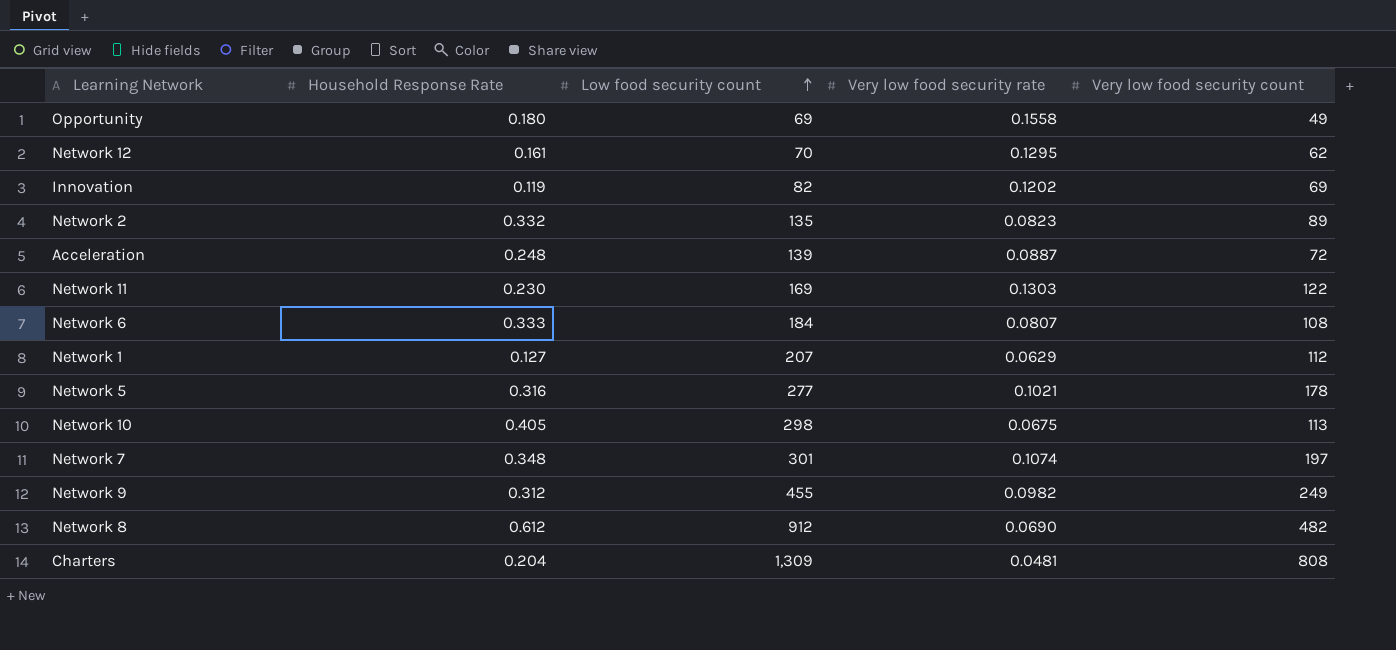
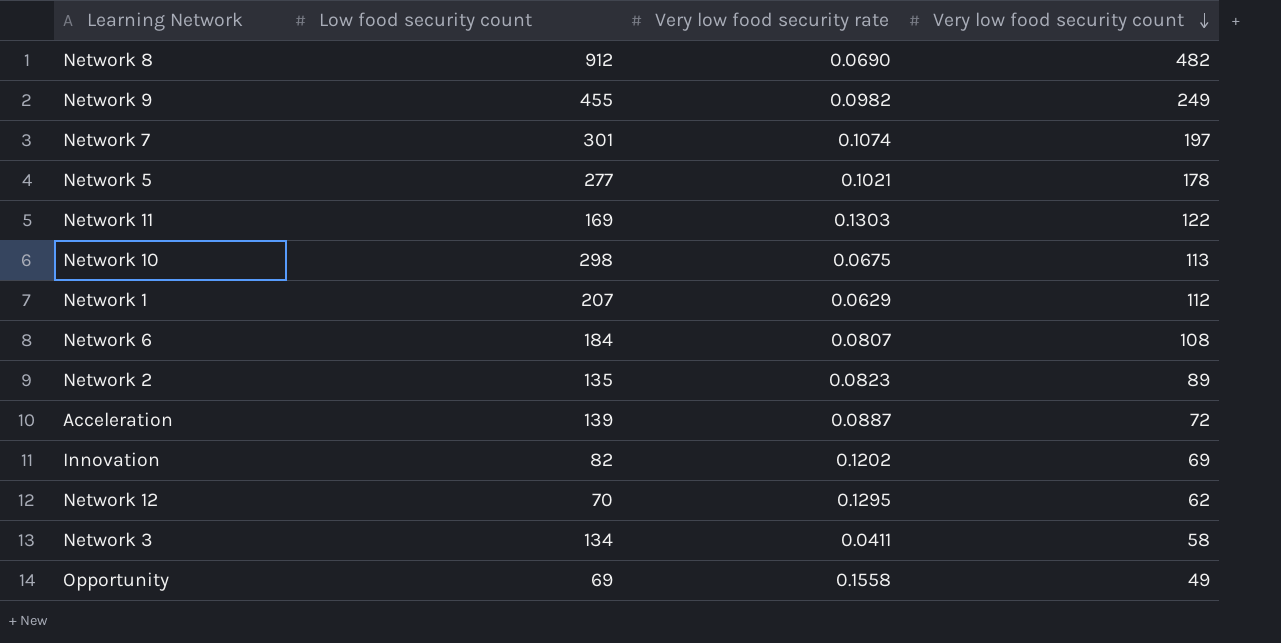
row order: Low food security count ascending -> Very low food security count descending
column Household Response Rate | position: 2 -> none
row Charters: 0.204 | 1,309 | 0.0481 | 808 -> none
row Network 3: none -> 134 | 0.0411 | 58

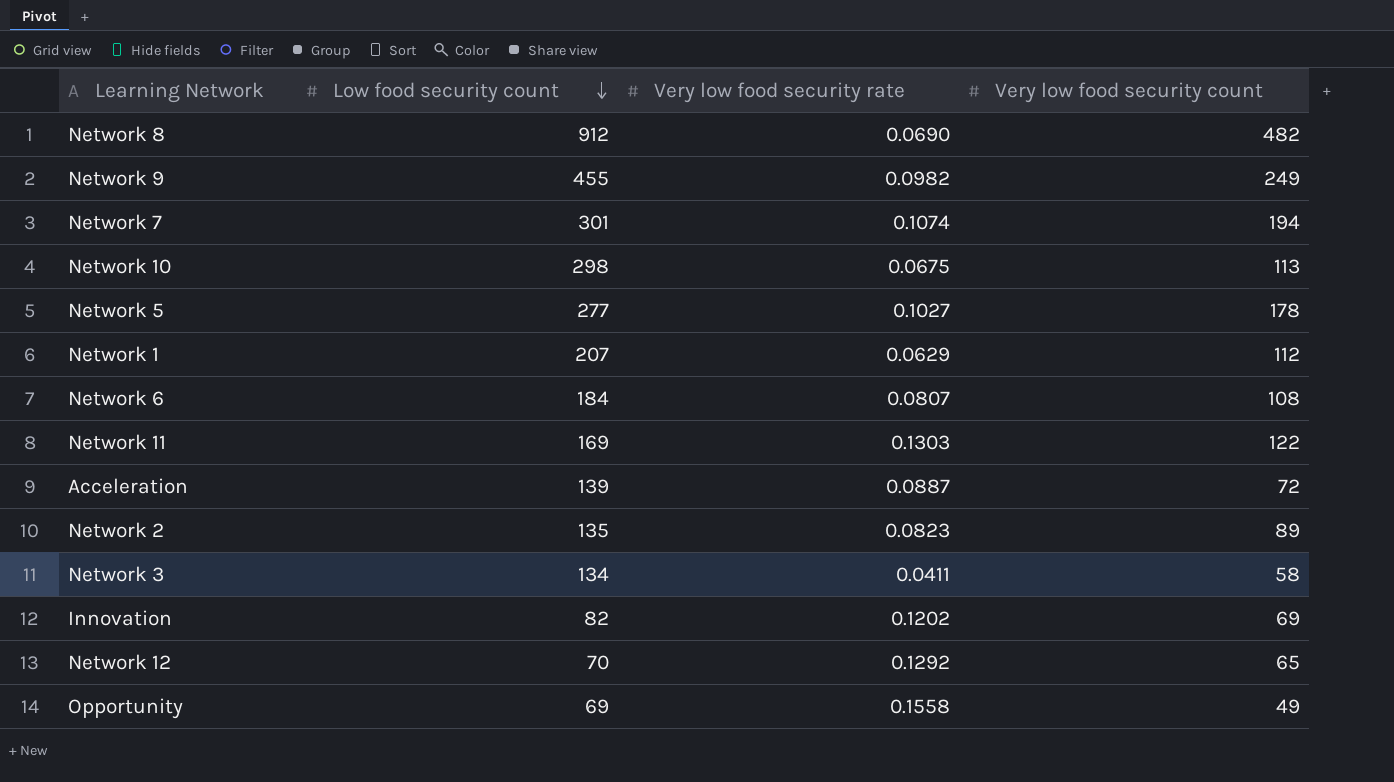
row order: Very low food security count descending -> Low food security count descending
Network 7 | Very low food security count: 197 -> 194
Network 5 | Very low food security rate: 0.1021 -> 0.1027
Network 12 | Very low food security rate: 0.1295 -> 0.1292
Network 12 | Very low food security count: 62 -> 65

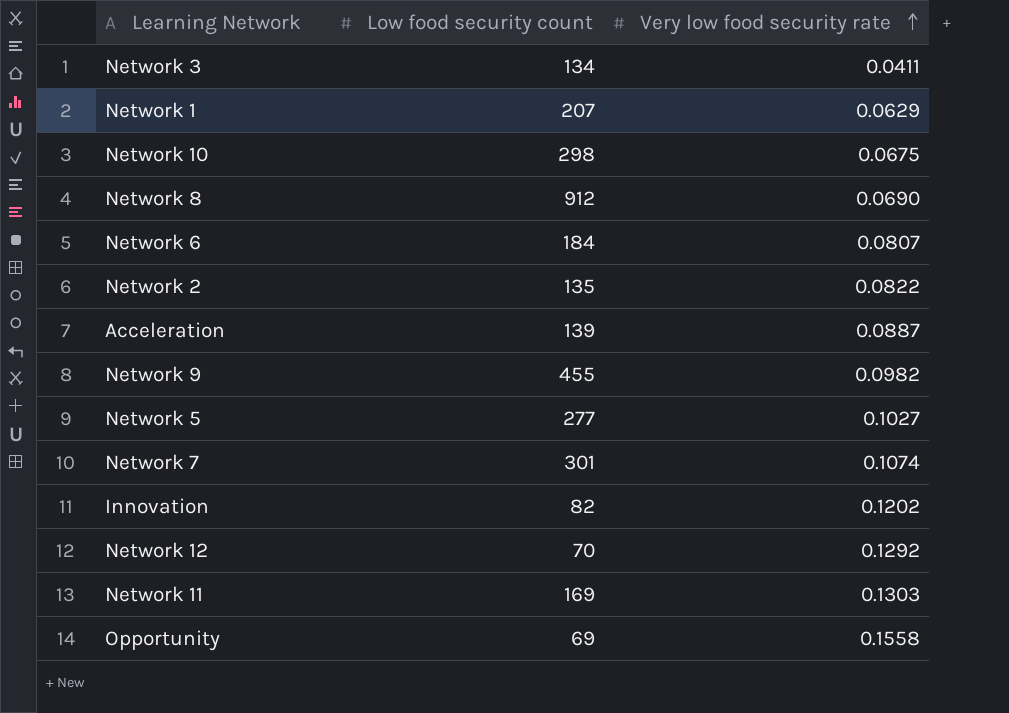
row order: Low food security count descending -> Very low food security rate ascending
column Very low food security count | position: 4 -> none
Network 2 | Very low food security rate: 0.0823 -> 0.0822

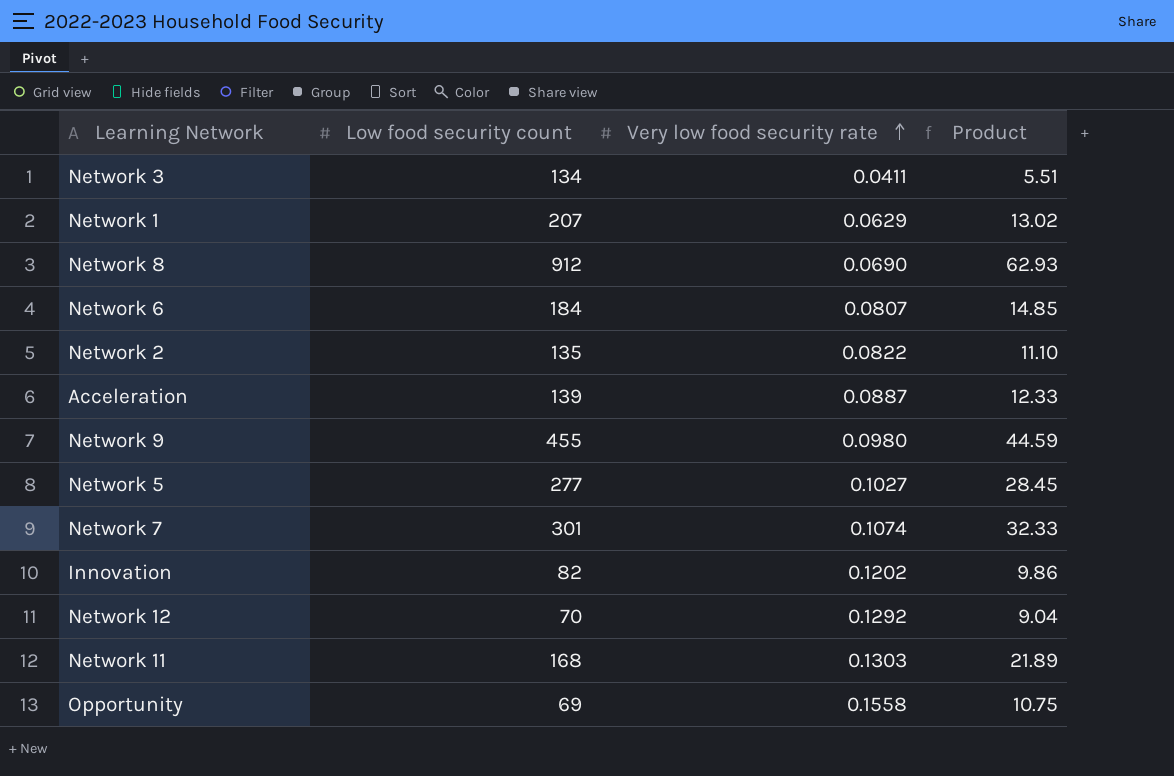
column Product | formula: none -> [Low food security count] * [Very low food security rate]
row Network 10: 298 | 0.0675 -> none
Network 9 | Very low food security rate: 0.0982 -> 0.0980
Network 11 | Low food security count: 169 -> 168

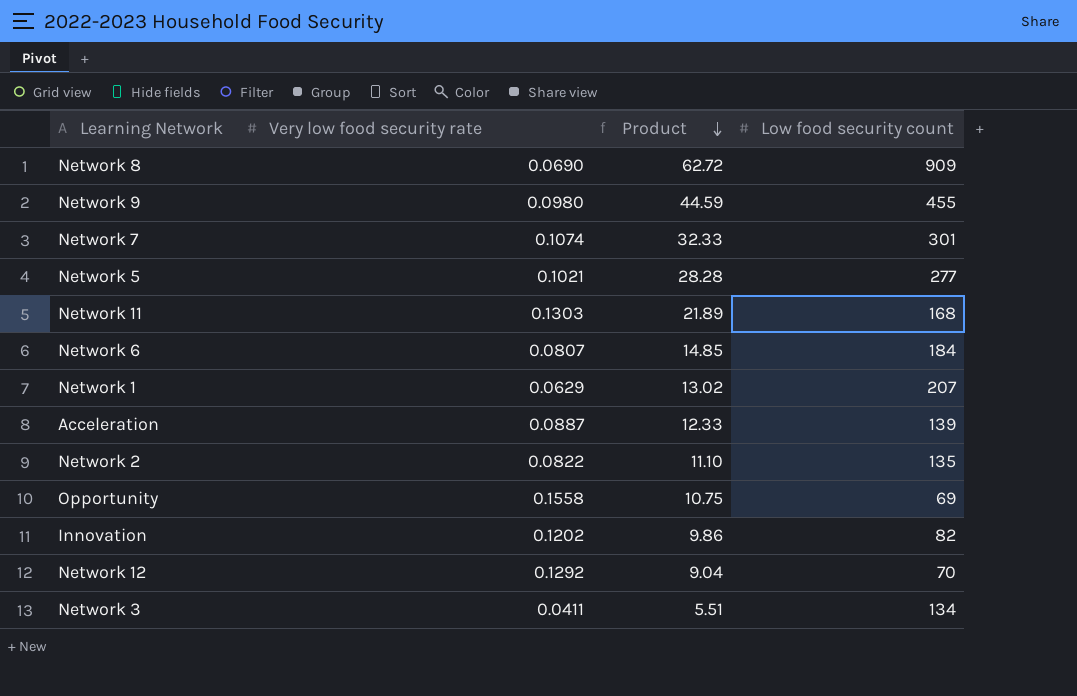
row order: Very low food security rate ascending -> Product descending
column Low food security count | position: 2 -> 4
Network 8 | Product: 62.93 -> 62.72
Network 8 | Low food security count: 912 -> 909
Network 5 | Very low food security rate: 0.1027 -> 0.1021
Network 5 | Product: 28.45 -> 28.28

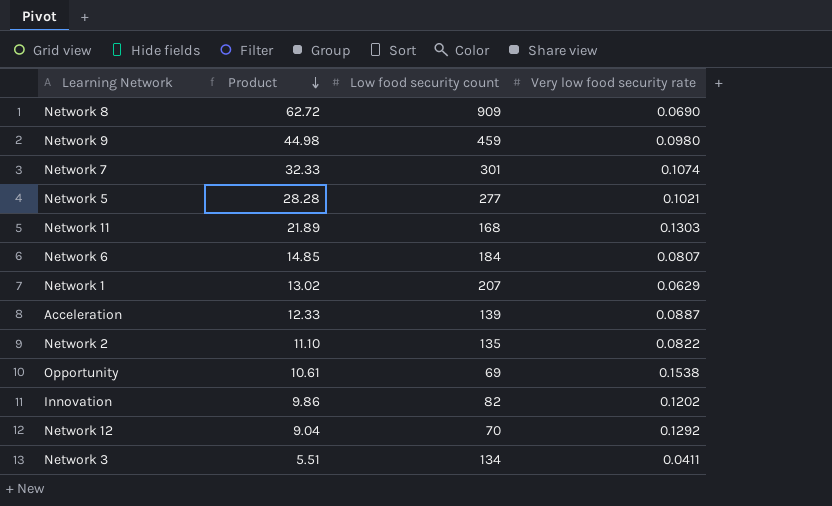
column Very low food security rate | position: 2 -> 4
Network 9 | Product: 44.59 -> 44.98
Network 9 | Low food security count: 455 -> 459
Opportunity | Product: 10.75 -> 10.61
Opportunity | Very low food security rate: 0.1558 -> 0.1538

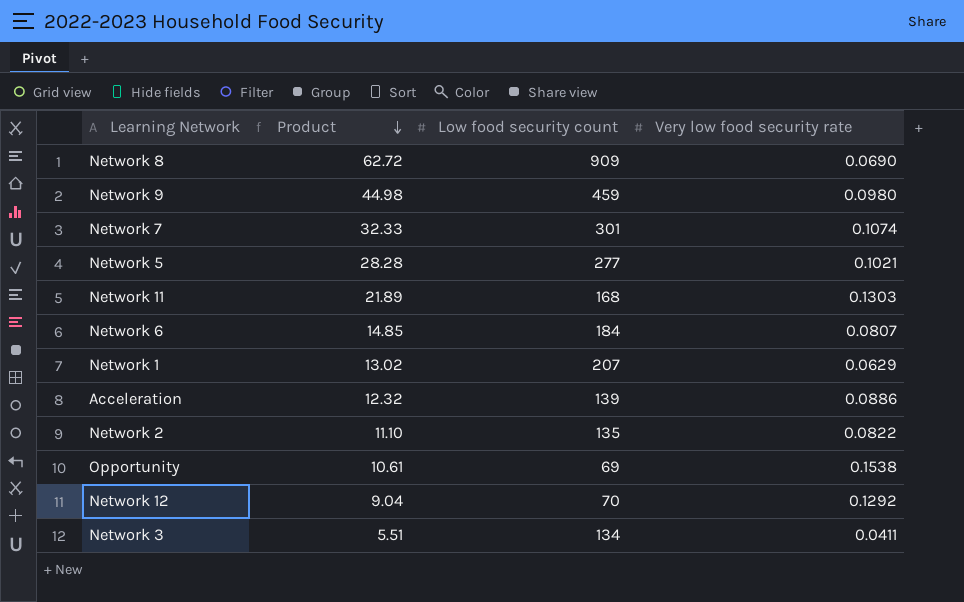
row Innovation: 9.86 | 82 | 0.1202 -> none
Acceleration | Product: 12.33 -> 12.32
Acceleration | Very low food security rate: 0.0887 -> 0.0886

